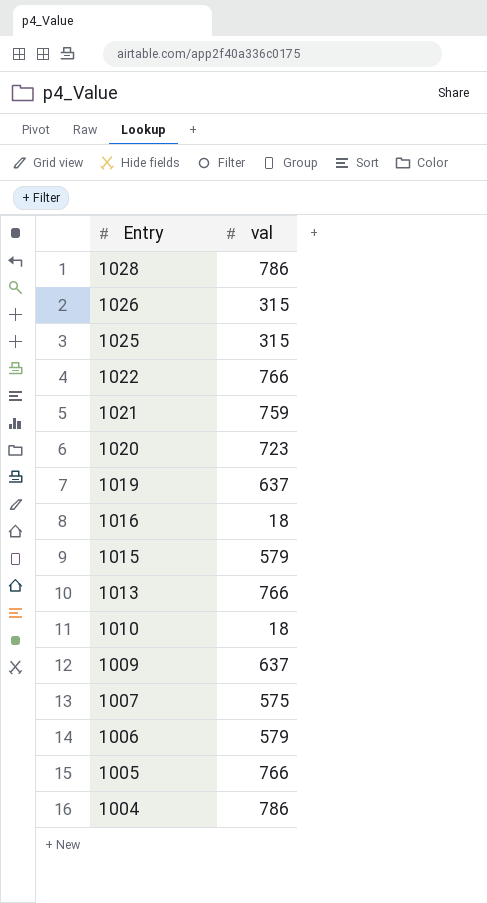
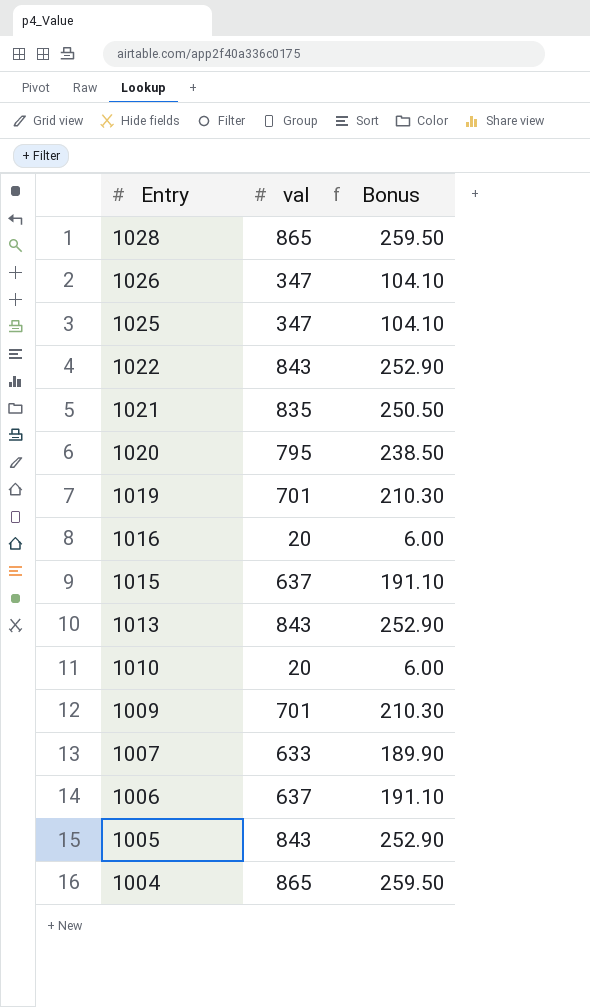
column Bonus | formula: none -> [val] * 0.3
1028 | val: 786 -> 865
1026 | val: 315 -> 347
1025 | val: 315 -> 347
1022 | val: 766 -> 843
1021 | val: 759 -> 835
1020 | val: 723 -> 795
1019 | val: 637 -> 701
1016 | val: 18 -> 20
1015 | val: 579 -> 637
1013 | val: 766 -> 843
1010 | val: 18 -> 20
1009 | val: 637 -> 701
1007 | val: 575 -> 633
1006 | val: 579 -> 637
1005 | val: 766 -> 843
1004 | val: 786 -> 865

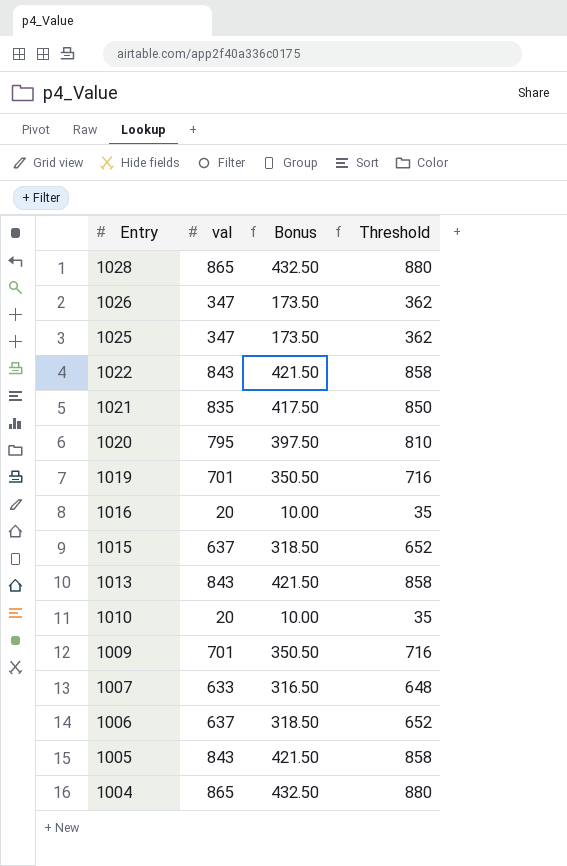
column Bonus | formula: [val] * 0.3 -> [val] * 0.5
column Threshold | formula: none -> [val] + 15

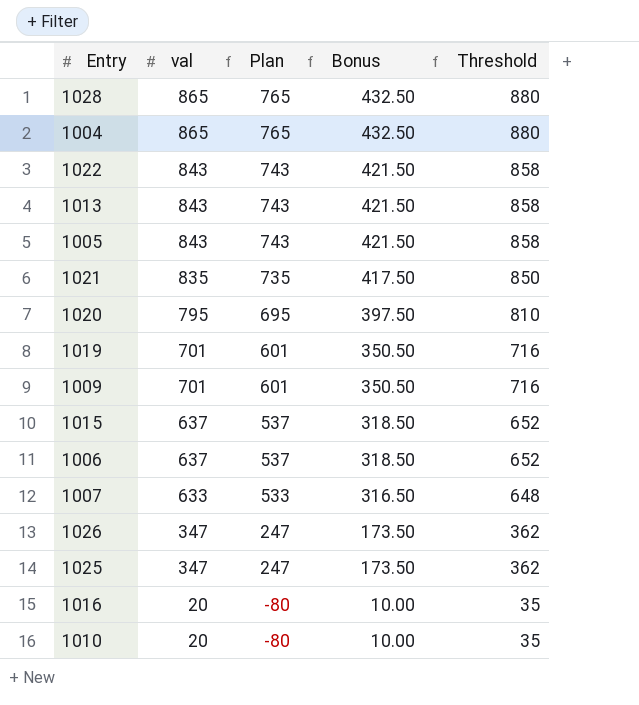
row order: Entry descending -> val descending
column Plan | formula: none -> [val] - 100

